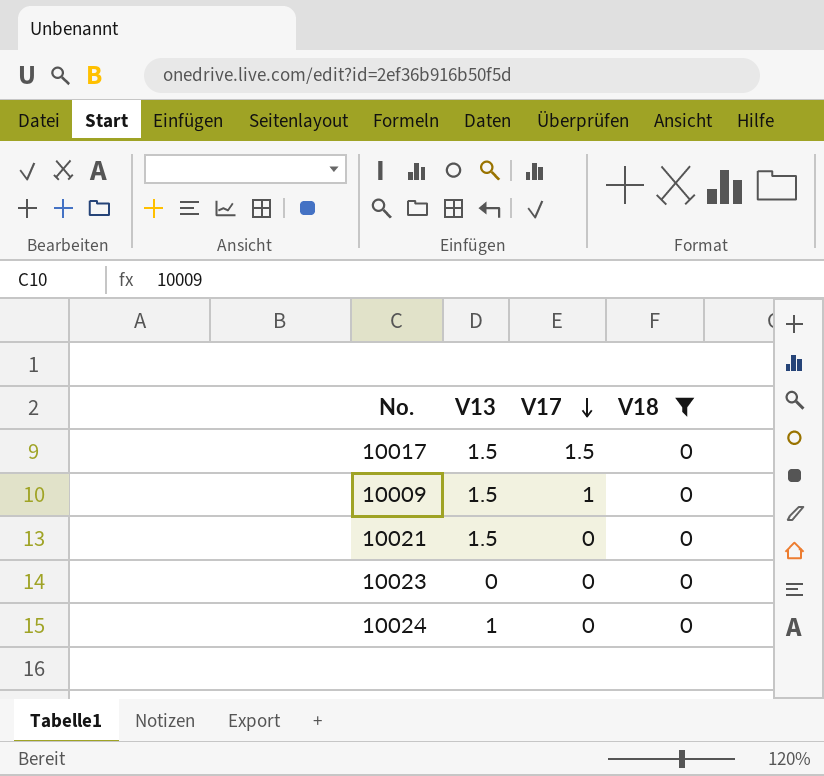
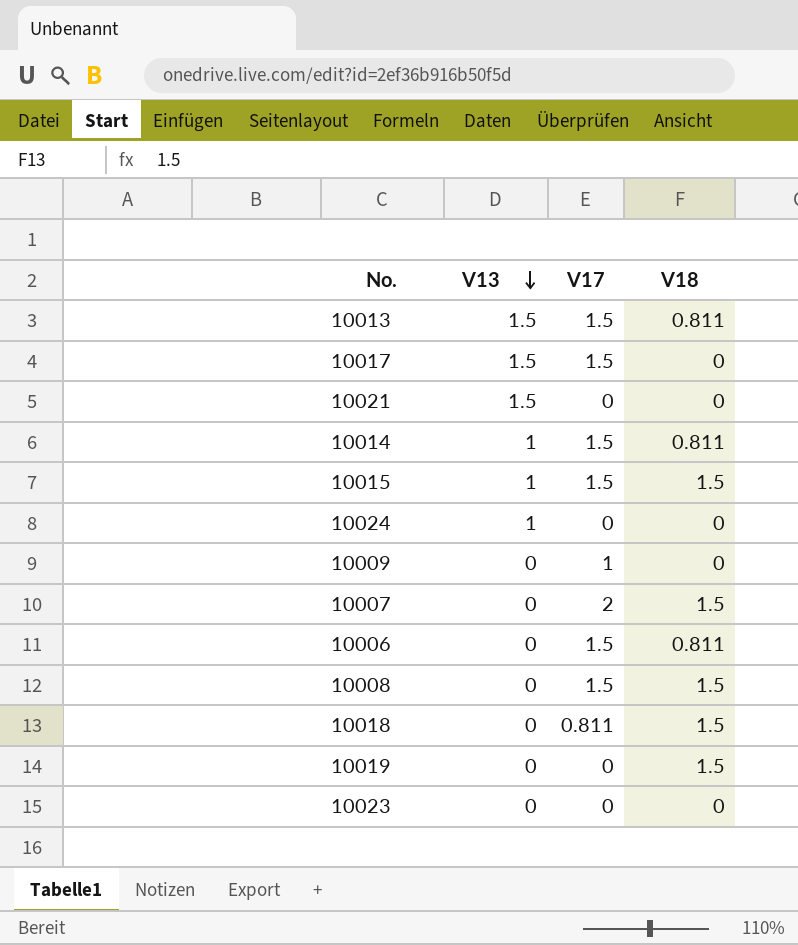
filter: V18 = 0 -> none
row order: V17 descending -> V13 descending
10009 | V13: 1.5 -> 0

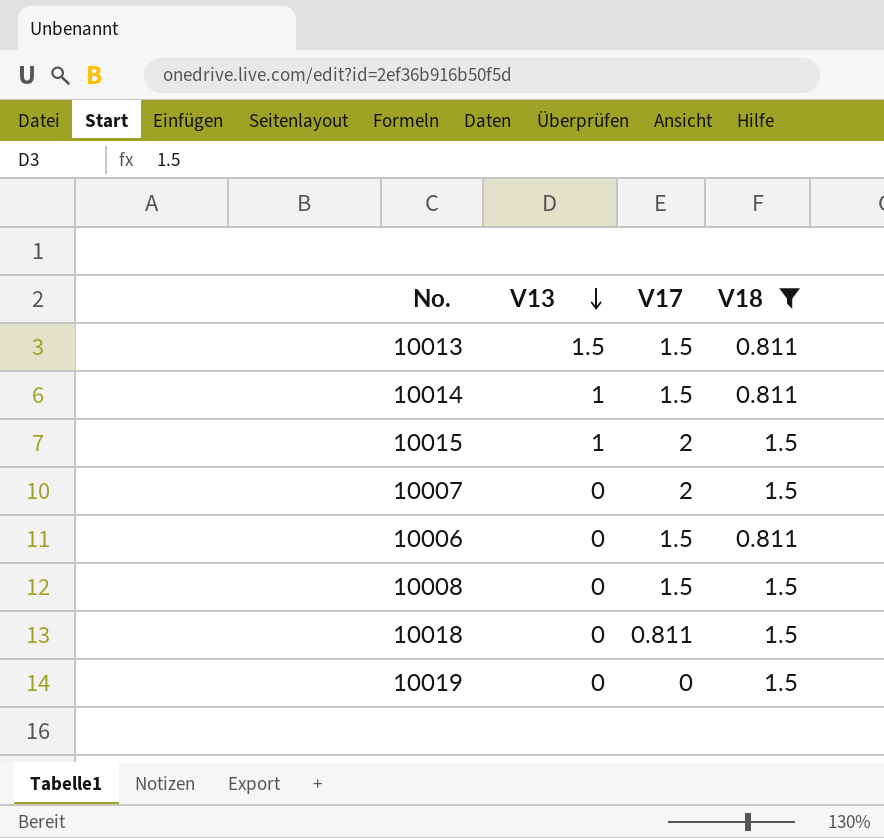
filter: none -> V18 != 0
10015 | V17: 1.5 -> 2

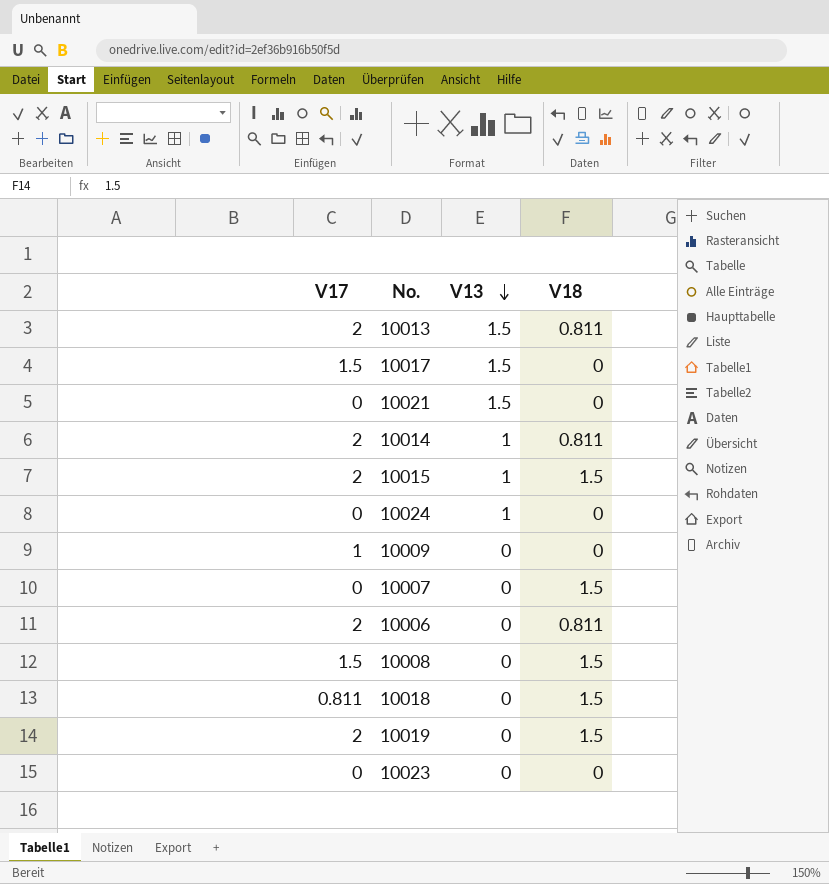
filter: V18 != 0 -> none
column V17 | position: 3 -> 1
10013 | V17: 1.5 -> 2
10014 | V17: 1.5 -> 2
10007 | V17: 2 -> 0
10006 | V17: 1.5 -> 2
10019 | V17: 0 -> 2

